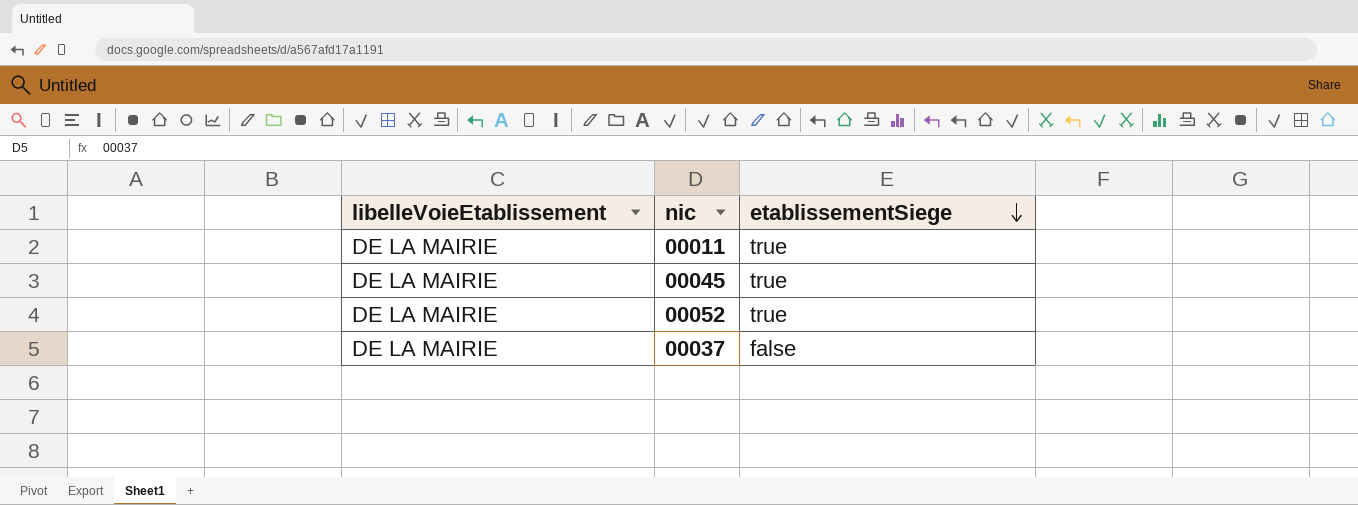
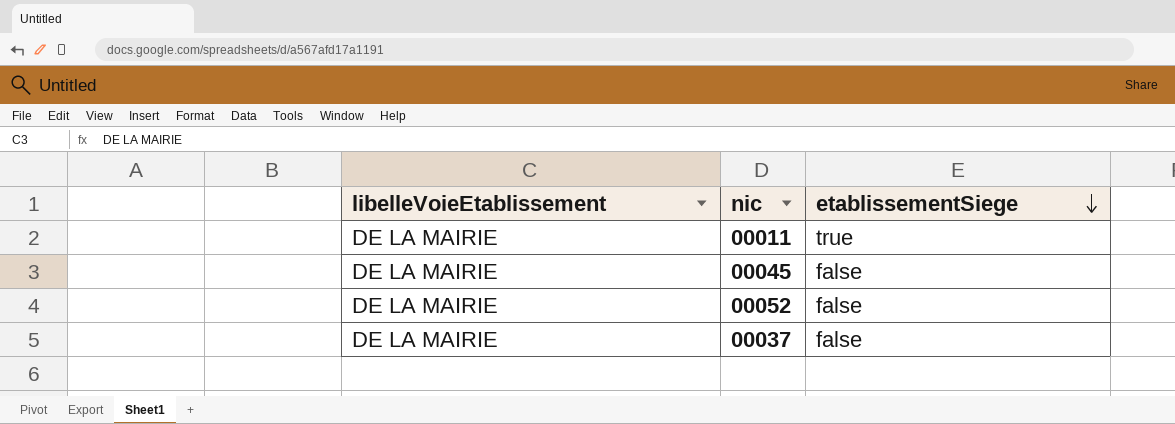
00045 | etablissementSiege: true -> false
00052 | etablissementSiege: true -> false

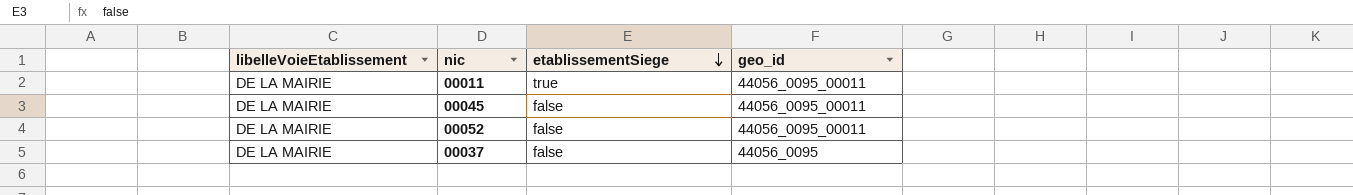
column geo_id | position: none -> 4

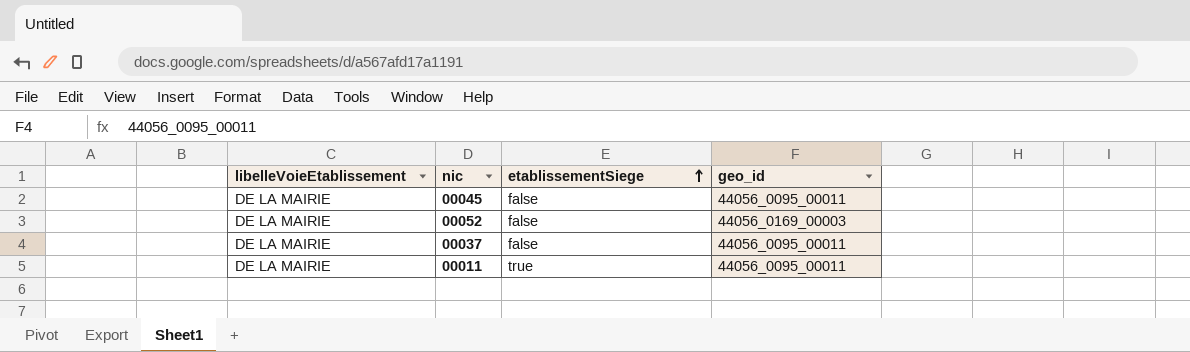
row order: etablissementSiege descending -> etablissementSiege ascending
00052 | geo_id: 44056_0095_00011 -> 44056_0169_00003
00037 | geo_id: 44056_0095 -> 44056_0095_00011

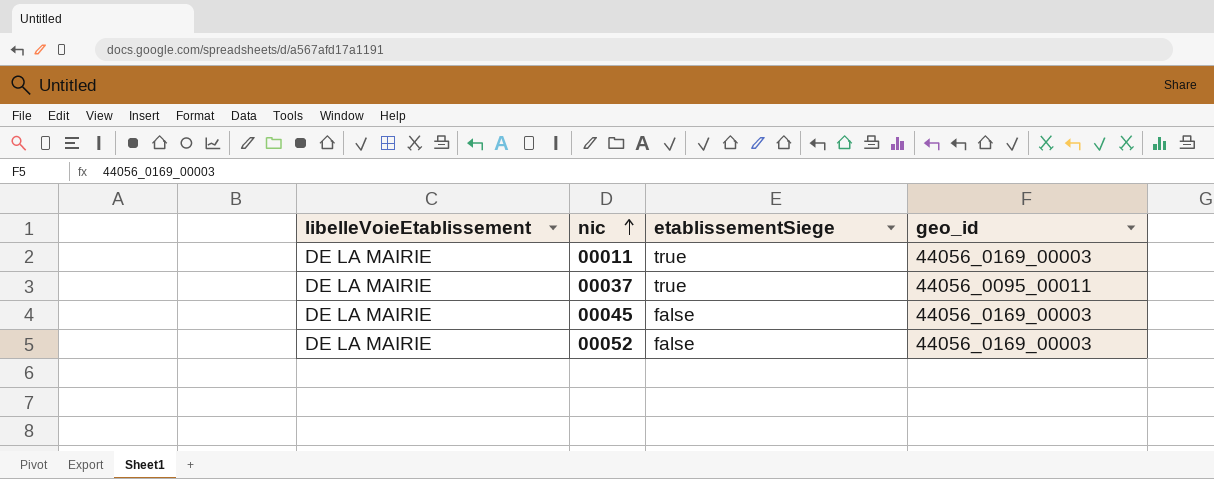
row order: etablissementSiege ascending -> nic ascending
00011 | geo_id: 44056_0095_00011 -> 44056_0169_00003
00037 | etablissementSiege: false -> true
00045 | geo_id: 44056_0095_00011 -> 44056_0169_00003

